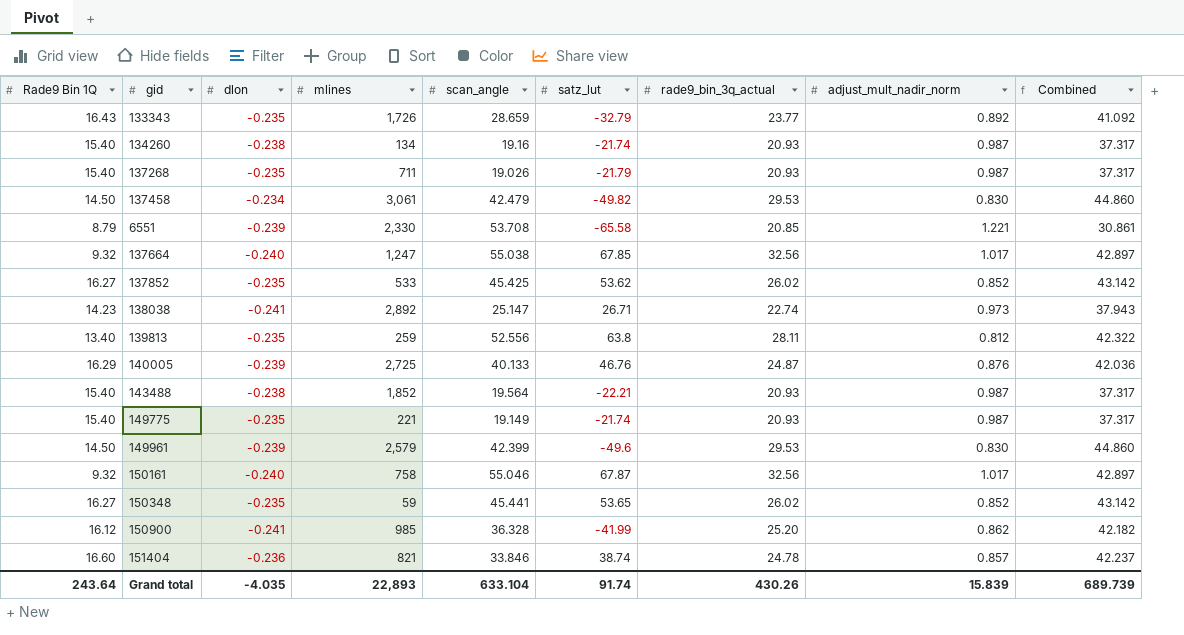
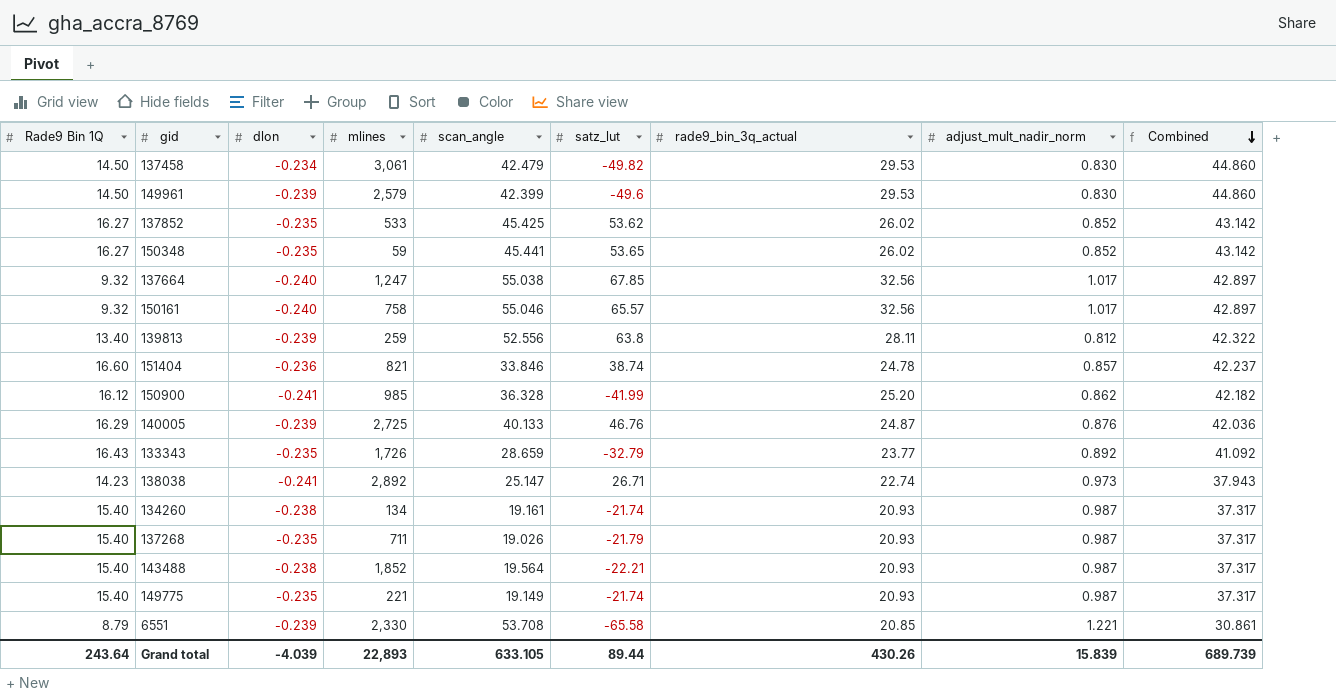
row order: none -> Combined descending
150161 | satz_lut: 67.87 -> 65.57
139813 | dlon: -0.235 -> -0.239
134260 | scan_angle: 19.16 -> 19.161
Grand total | dlon: -4.035 -> -4.039
Grand total | scan_angle: 633.104 -> 633.105
Grand total | satz_lut: 91.74 -> 89.44

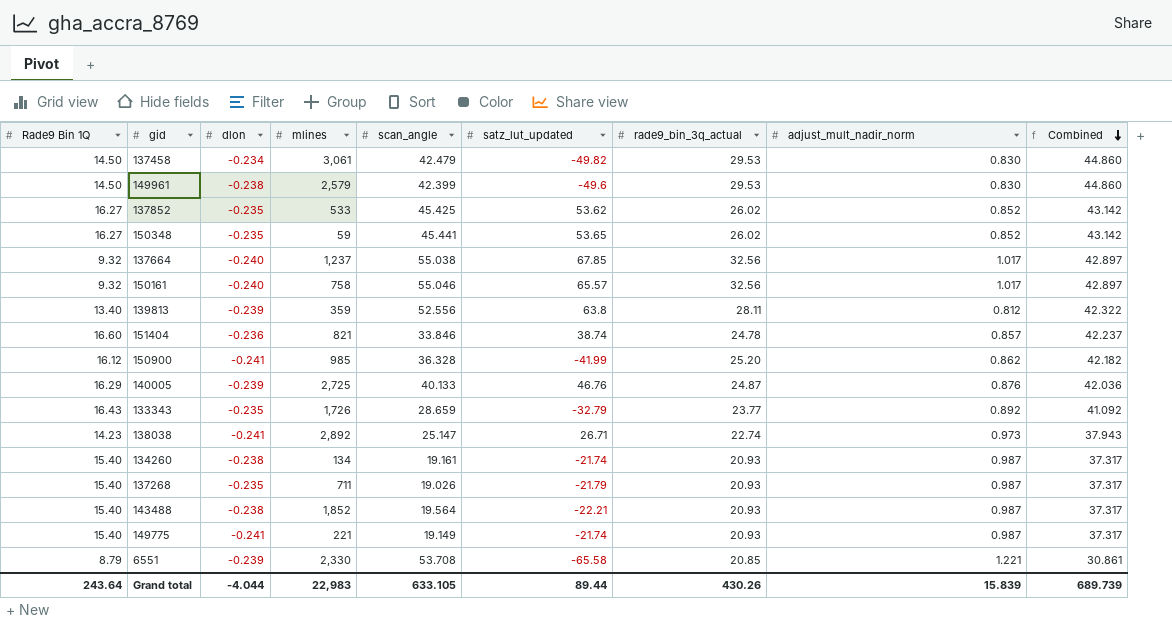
column name: satz_lut -> satz_lut_updated
149961 | dlon: -0.239 -> -0.238
137664 | mlines: 1,247 -> 1,237
139813 | mlines: 259 -> 359
149775 | dlon: -0.235 -> -0.241
Grand total | dlon: -4.039 -> -4.044
Grand total | mlines: 22,893 -> 22,983

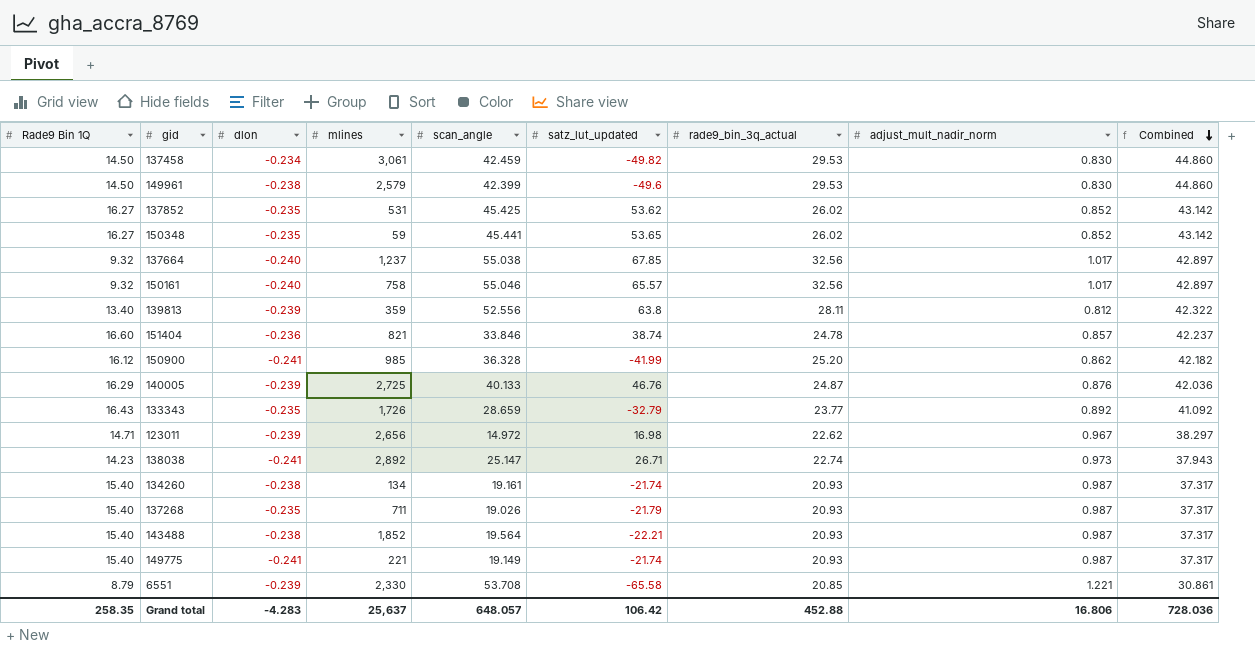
137458 | scan_angle: 42.479 -> 42.459
137852 | mlines: 533 -> 531
row 123011: none -> 14.71 | -0.239 | 2,656 | 14.972 | 16.98 | 22.62 | 0.967 | 38.297
Grand total | Rade9 Bin 1Q: 243.64 -> 258.35
Grand total | dlon: -4.044 -> -4.283
Grand total | mlines: 22,983 -> 25,637
Grand total | scan_angle: 633.105 -> 648.057
Grand total | satz_lut_updated: 89.44 -> 106.42
Grand total | rade9_bin_3q_actual: 430.26 -> 452.88
Grand total | adjust_mult_nadir_norm: 15.839 -> 16.806
Grand total | Combined: 689.739 -> 728.036

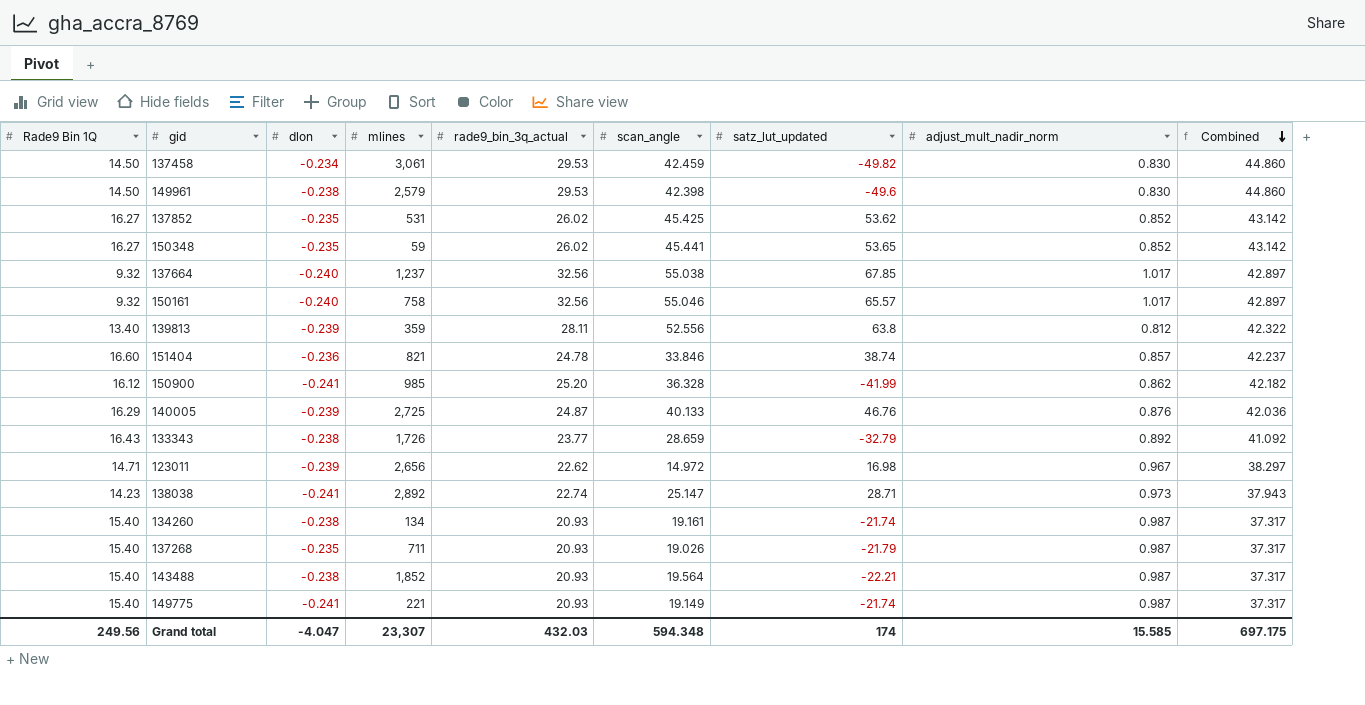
column rade9_bin_3q_actual | position: 7 -> 5
row 6551: 8.79 | -0.239 | 2,330 | 53.708 | -65.58 | 20.85 | 1.221 | 30.861 -> none
149961 | scan_angle: 42.399 -> 42.398
133343 | dlon: -0.235 -> -0.238
138038 | satz_lut_updated: 26.71 -> 28.71
Grand total | Rade9 Bin 1Q: 258.35 -> 249.56
Grand total | dlon: -4.283 -> -4.047
Grand total | mlines: 25,637 -> 23,307
Grand total | rade9_bin_3q_actual: 452.88 -> 432.03
Grand total | scan_angle: 648.057 -> 594.348
Grand total | satz_lut_updated: 106.42 -> 174
Grand total | adjust_mult_nadir_norm: 16.806 -> 15.585
Grand total | Combined: 728.036 -> 697.175

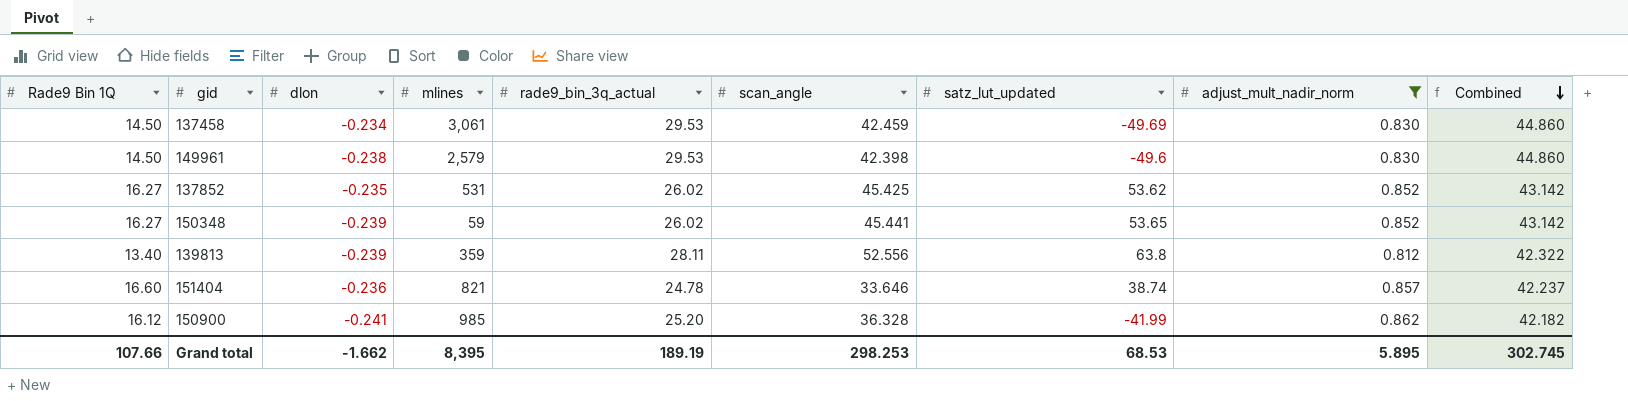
filter: none -> adjust_mult_nadir_norm <= 0.862
137458 | satz_lut_updated: -49.82 -> -49.69
150348 | dlon: -0.235 -> -0.239
151404 | scan_angle: 33.846 -> 33.646
Grand total | Rade9 Bin 1Q: 249.56 -> 107.66
Grand total | dlon: -4.047 -> -1.662
Grand total | mlines: 23,307 -> 8,395
Grand total | rade9_bin_3q_actual: 432.03 -> 189.19
Grand total | scan_angle: 594.348 -> 298.253
Grand total | satz_lut_updated: 174 -> 68.53
Grand total | adjust_mult_nadir_norm: 15.585 -> 5.895
Grand total | Combined: 697.175 -> 302.745

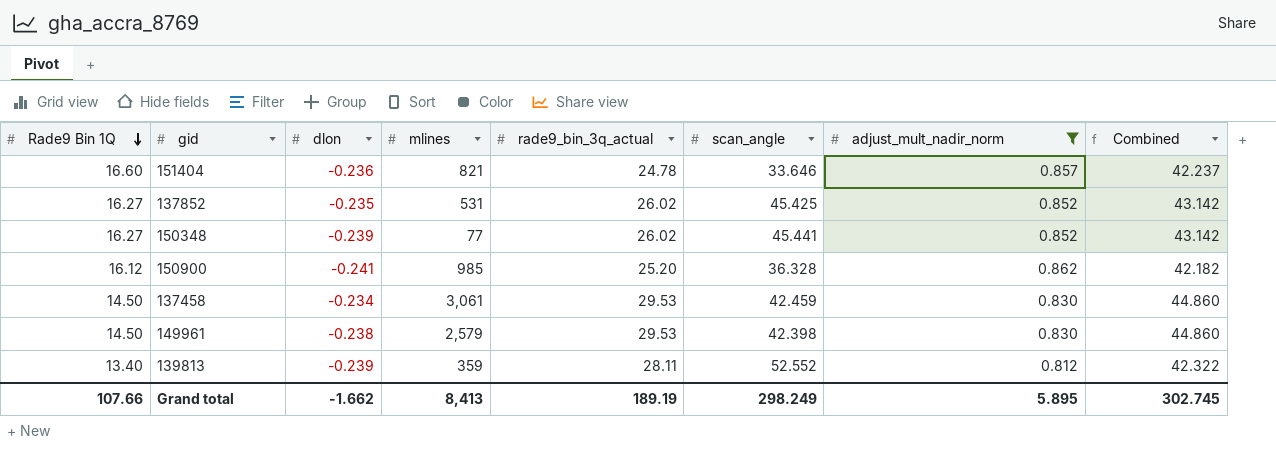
row order: Combined descending -> Rade9 Bin 1Q descending
column satz_lut_updated | position: 7 -> none
150348 | mlines: 59 -> 77
139813 | scan_angle: 52.556 -> 52.552
Grand total | mlines: 8,395 -> 8,413
Grand total | scan_angle: 298.253 -> 298.249

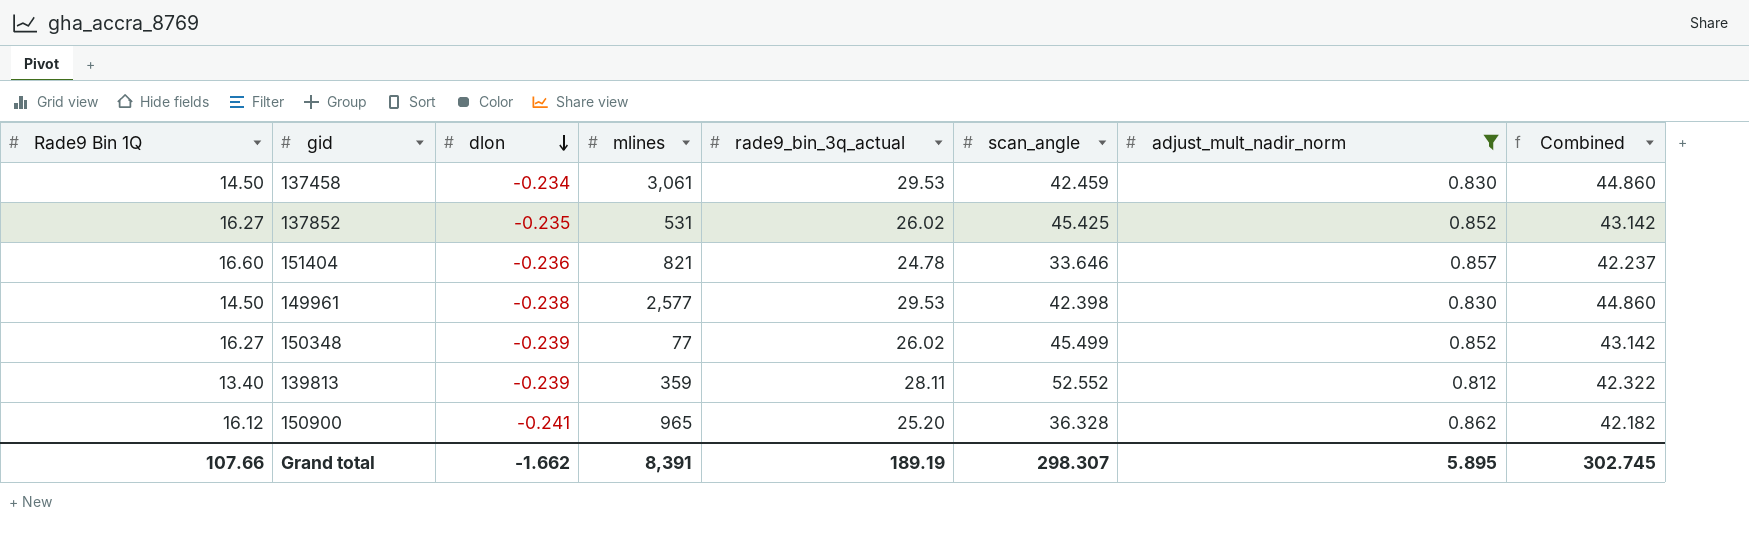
row order: Rade9 Bin 1Q descending -> dlon descending
149961 | mlines: 2,579 -> 2,577
150348 | scan_angle: 45.441 -> 45.499
150900 | mlines: 985 -> 965
Grand total | mlines: 8,413 -> 8,391
Grand total | scan_angle: 298.249 -> 298.307

